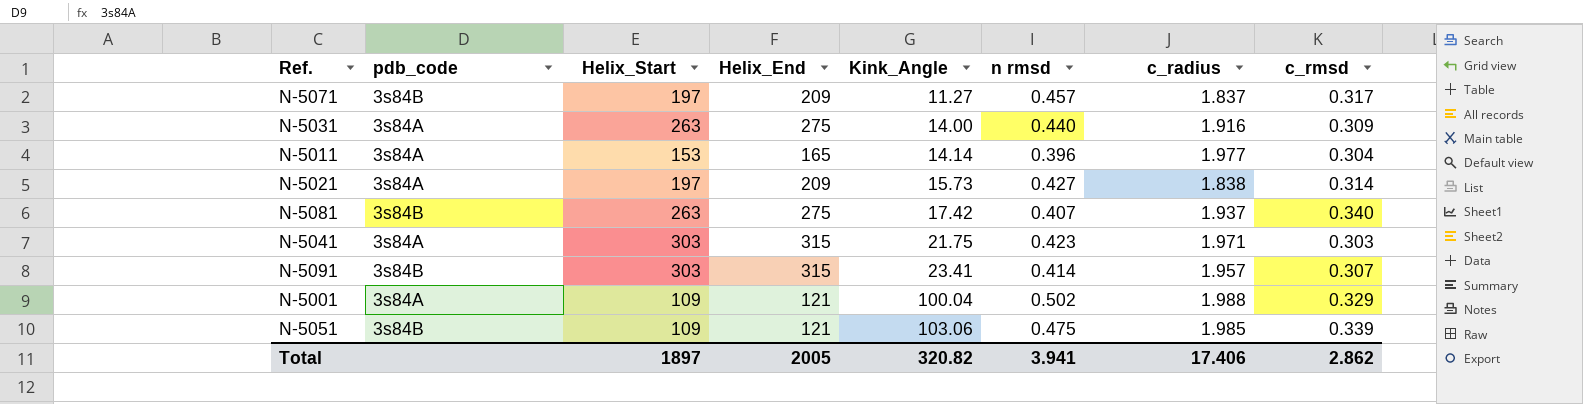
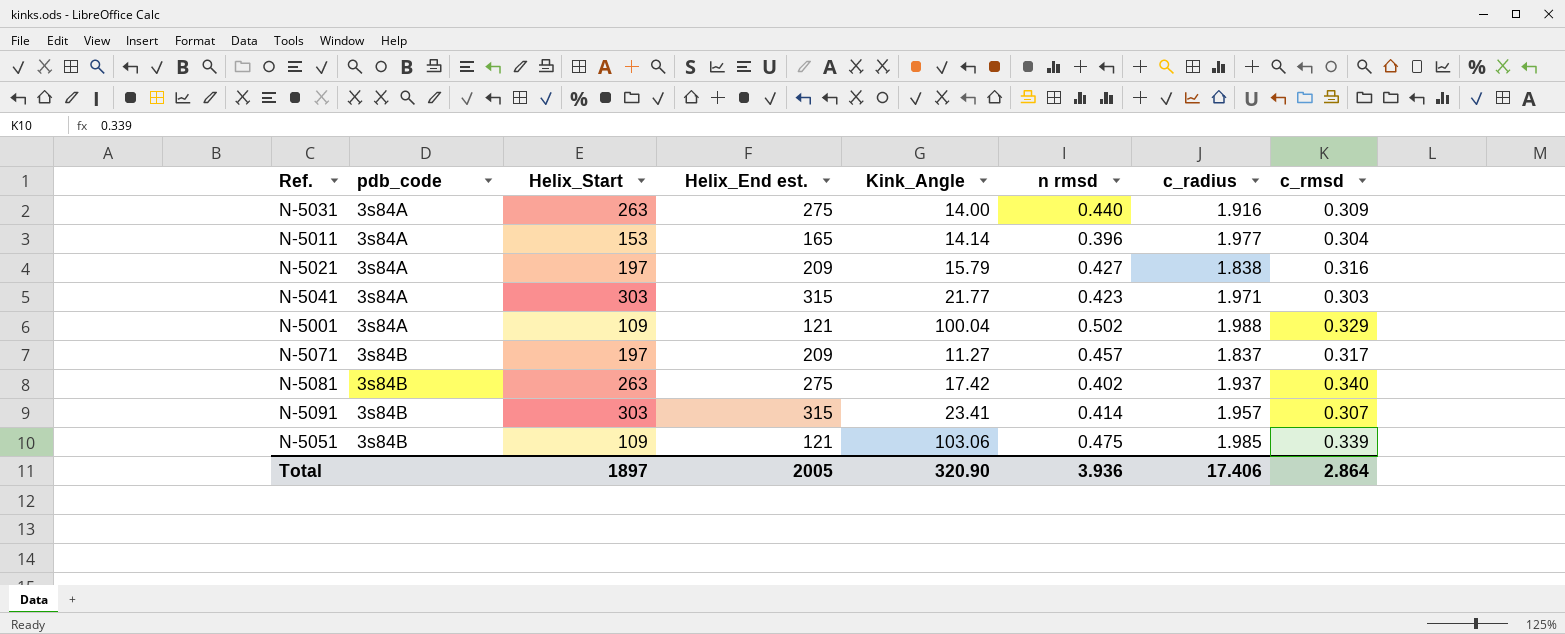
row order: Kink_Angle ascending -> pdb_code ascending
column name: Helix_End -> Helix_End est.
N-5021 | Kink_Angle: 15.73 -> 15.79
N-5021 | c_rmsd: 0.314 -> 0.316
N-5041 | Kink_Angle: 21.75 -> 21.77
N-5081 | n rmsd: 0.407 -> 0.402
Total | Kink_Angle: 320.82 -> 320.90
Total | n rmsd: 3.941 -> 3.936
Total | c_rmsd: 2.862 -> 2.864

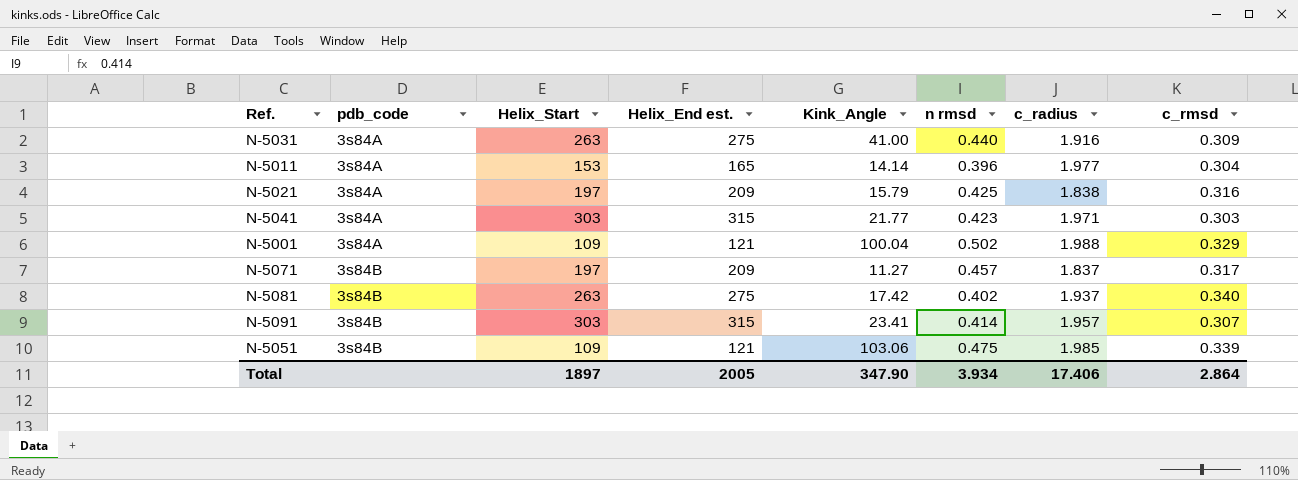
N-5031 | Kink_Angle: 14.00 -> 41.00
N-5021 | n rmsd: 0.427 -> 0.425
Total | Kink_Angle: 320.90 -> 347.90
Total | n rmsd: 3.936 -> 3.934

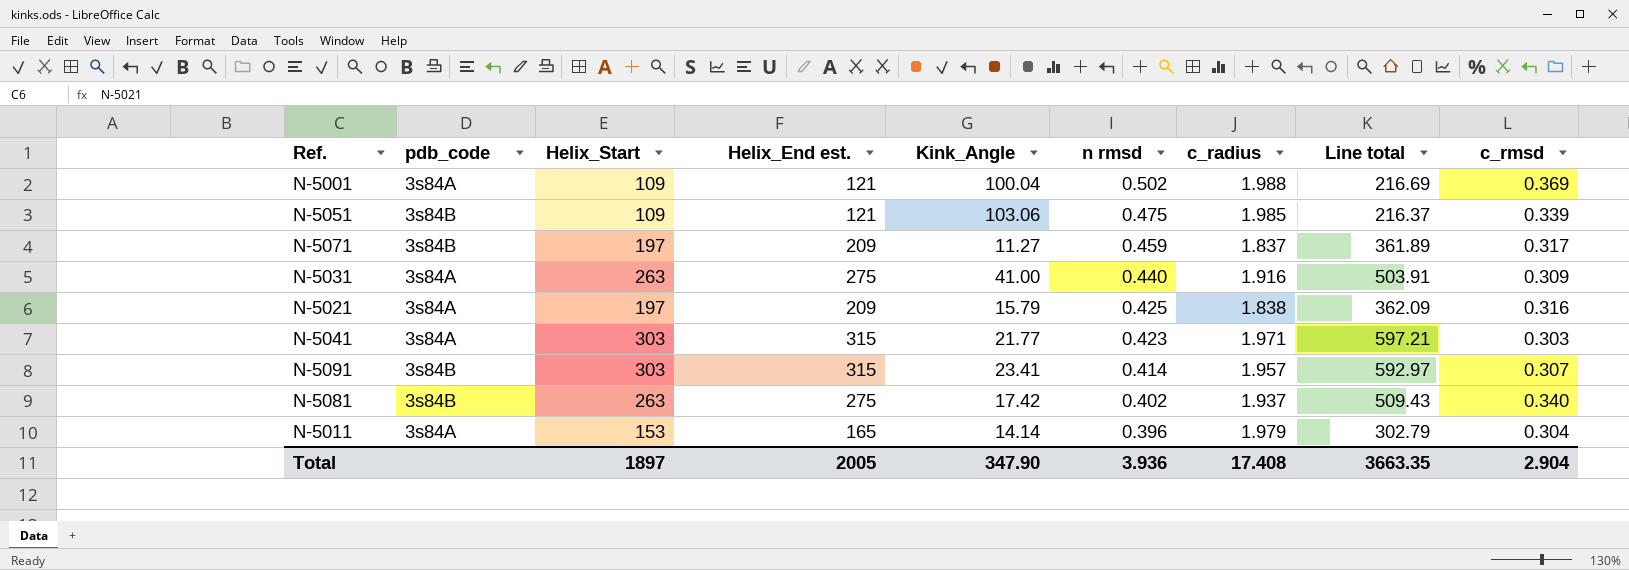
row order: pdb_code ascending -> n rmsd descending
column Line total | formula: none -> [Helix_Start] * [c_radius]
N-5001 | c_rmsd: 0.329 -> 0.369
N-5071 | n rmsd: 0.457 -> 0.459
N-5011 | c_radius: 1.977 -> 1.979
Total | n rmsd: 3.934 -> 3.936
Total | c_radius: 17.406 -> 17.408
Total | c_rmsd: 2.864 -> 2.904

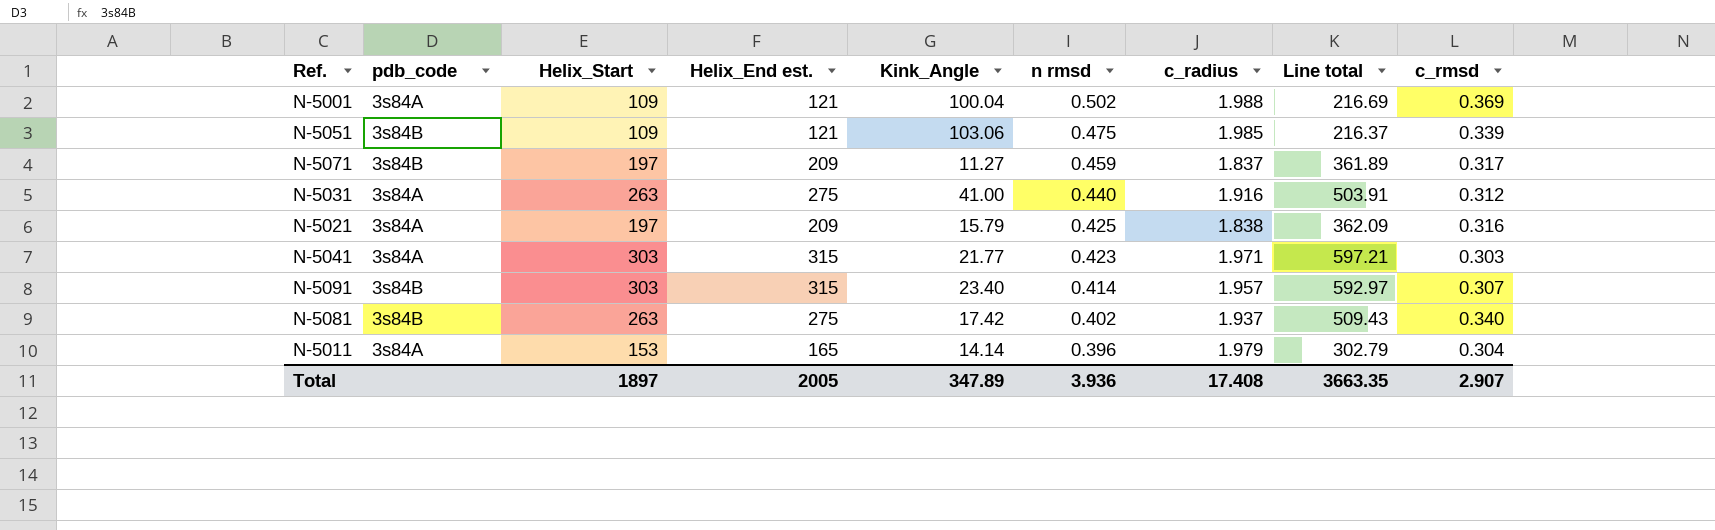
N-5031 | c_rmsd: 0.309 -> 0.312
N-5091 | Kink_Angle: 23.41 -> 23.40
Total | Kink_Angle: 347.90 -> 347.89
Total | c_rmsd: 2.904 -> 2.907

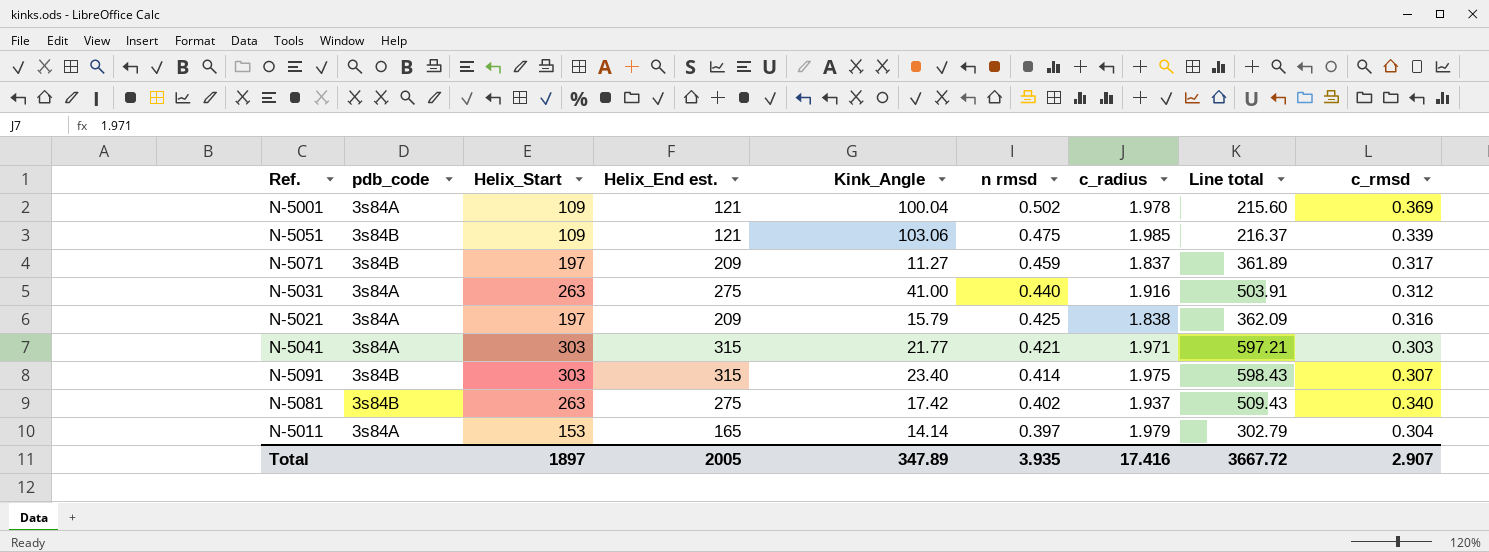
N-5001 | c_radius: 1.988 -> 1.978
N-5001 | Line total: 216.69 -> 215.60
N-5041 | n rmsd: 0.423 -> 0.421
N-5091 | c_radius: 1.957 -> 1.975
N-5091 | Line total: 592.97 -> 598.43
N-5011 | n rmsd: 0.396 -> 0.397
Total | n rmsd: 3.936 -> 3.935
Total | c_radius: 17.408 -> 17.416
Total | Line total: 3663.35 -> 3667.72

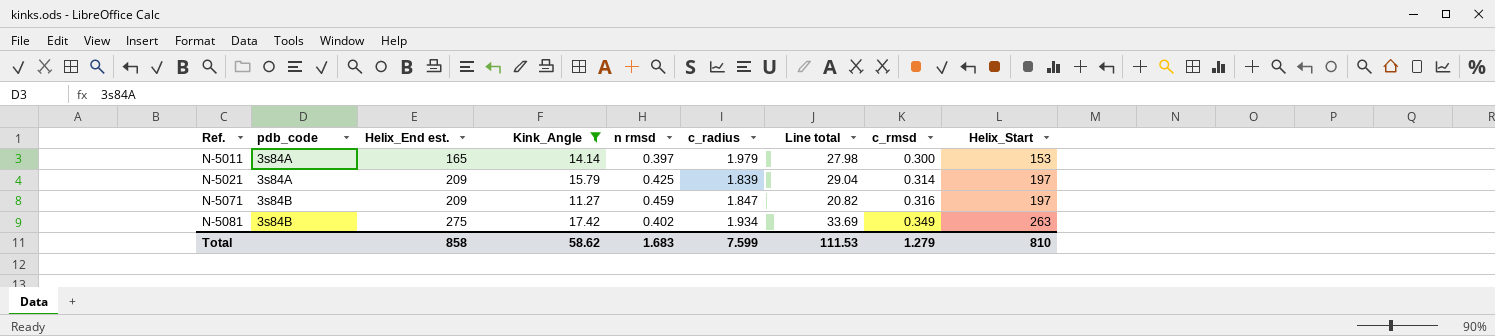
filter: none -> Kink_Angle <= 17.42
row order: n rmsd descending -> Ref. ascending
column Line total | formula: [Helix_Start] * [c_radius] -> [Kink_Angle] * [c_radius]
column Helix_Start | position: 3 -> 9
N-5011 | c_rmsd: 0.304 -> 0.300
N-5021 | c_radius: 1.838 -> 1.839
N-5021 | c_rmsd: 0.316 -> 0.314
N-5071 | c_radius: 1.837 -> 1.847
N-5071 | c_rmsd: 0.317 -> 0.316
N-5081 | c_radius: 1.937 -> 1.934
N-5081 | c_rmsd: 0.340 -> 0.349
Total | Helix_End est.: 2005 -> 858
Total | Kink_Angle: 347.89 -> 58.62
Total | n rmsd: 3.935 -> 1.683
Total | c_radius: 17.416 -> 7.599
Total | Line total: 3667.72 -> 111.53
Total | c_rmsd: 2.907 -> 1.279
Total | Helix_Start: 1897 -> 810

